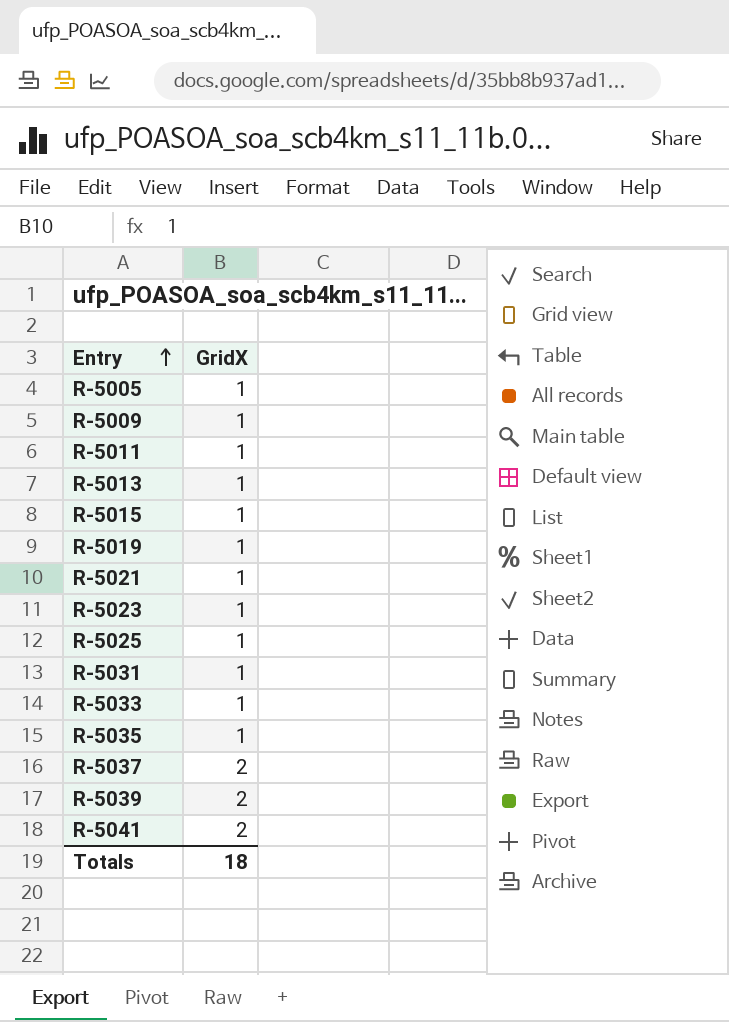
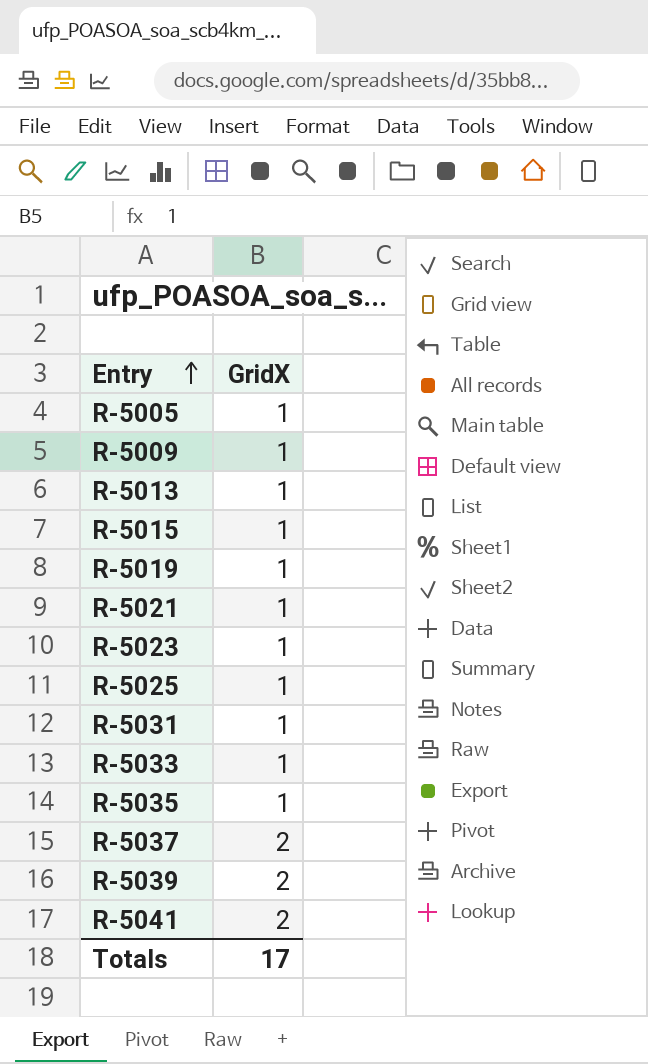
row R-5011: 1 -> none
Totals | GridX: 18 -> 17

